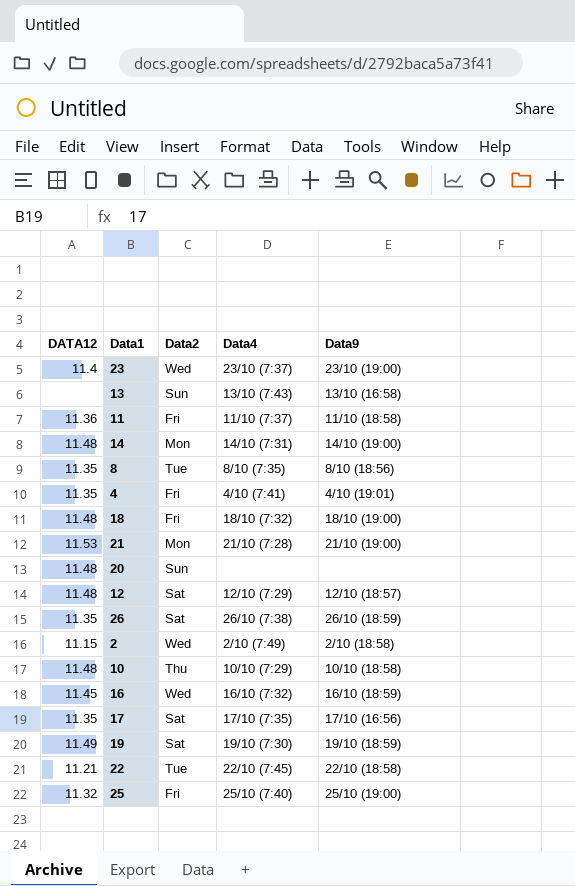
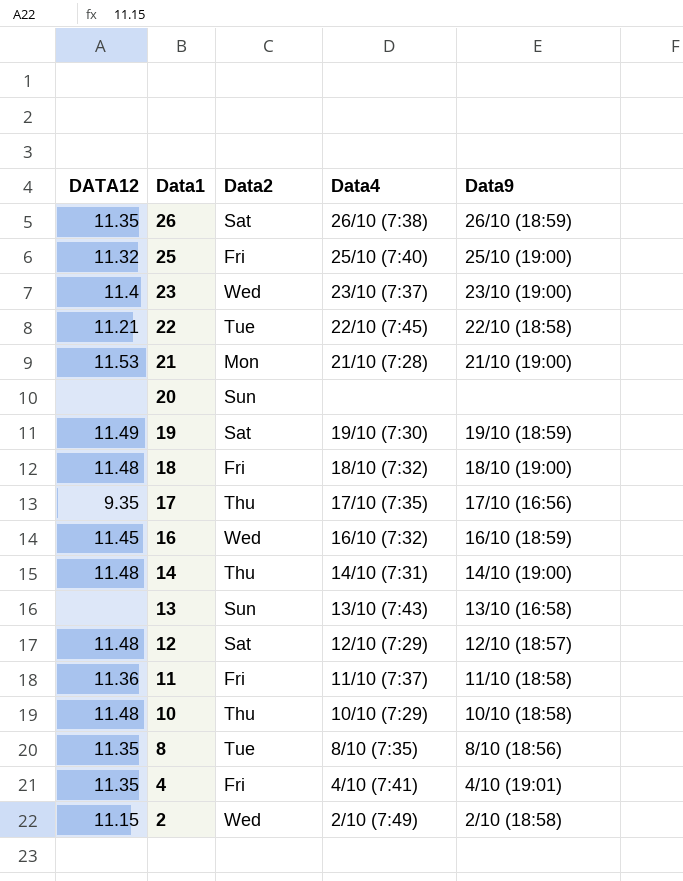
row order: none -> Data1 descending
20 | DATA12: 11.48 -> none
17 | DATA12: 11.35 -> 9.35
17 | Data2: Sat -> Thu
14 | Data2: Mon -> Thu

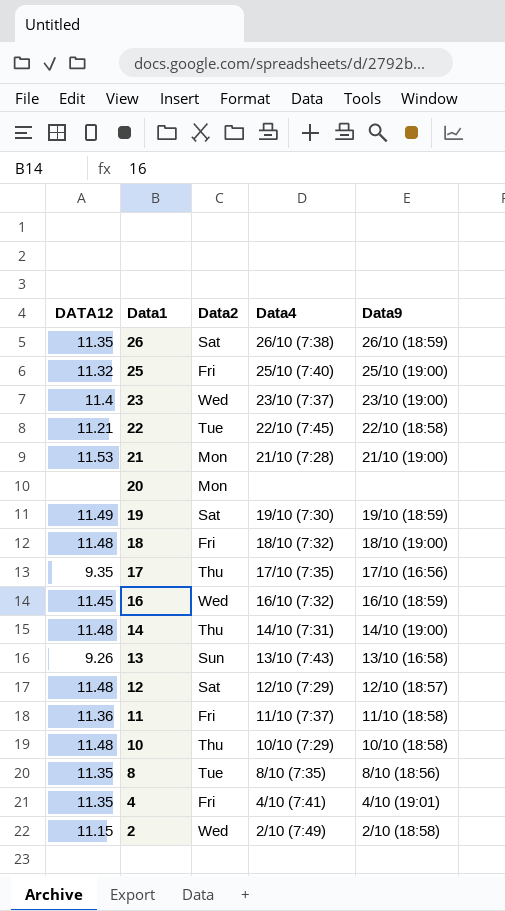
20 | Data2: Sun -> Mon
13 | DATA12: none -> 9.26

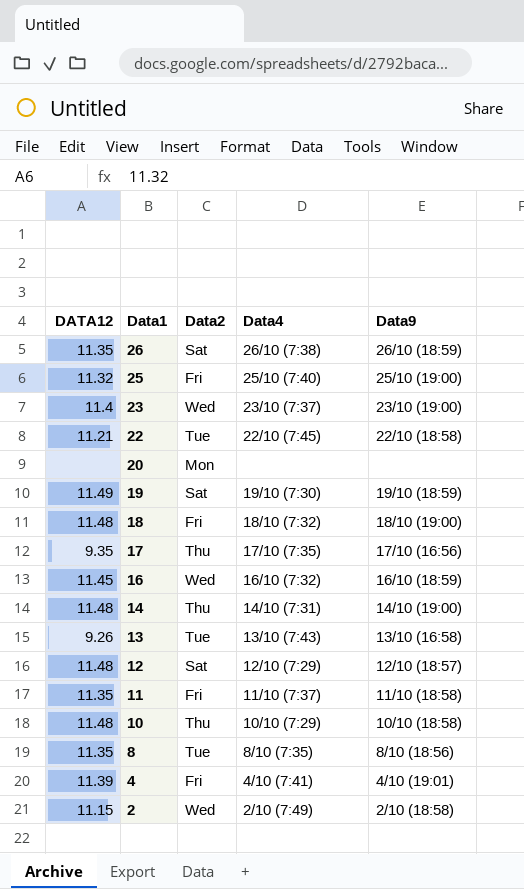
row 21: 11.53 | Mon | 21/10 (7:28) | 21/10 (19:00) -> none
13 | Data2: Sun -> Tue
11 | DATA12: 11.36 -> 11.35
4 | DATA12: 11.35 -> 11.39

